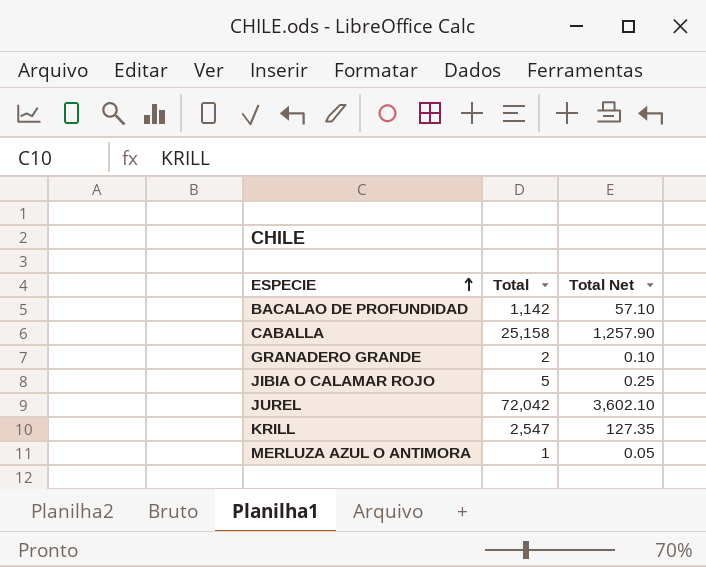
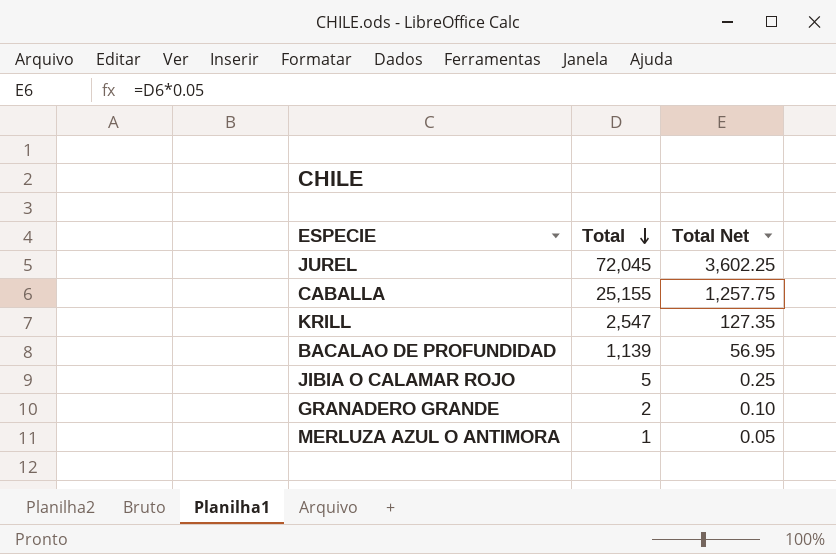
row order: ESPECIE ascending -> Total descending
JUREL | Total: 72,042 -> 72,045
JUREL | Total Net: 3,602.10 -> 3,602.25
CABALLA | Total: 25,158 -> 25,155
CABALLA | Total Net: 1,257.90 -> 1,257.75
BACALAO DE PROFUNDIDAD | Total: 1,142 -> 1,139
BACALAO DE PROFUNDIDAD | Total Net: 57.10 -> 56.95

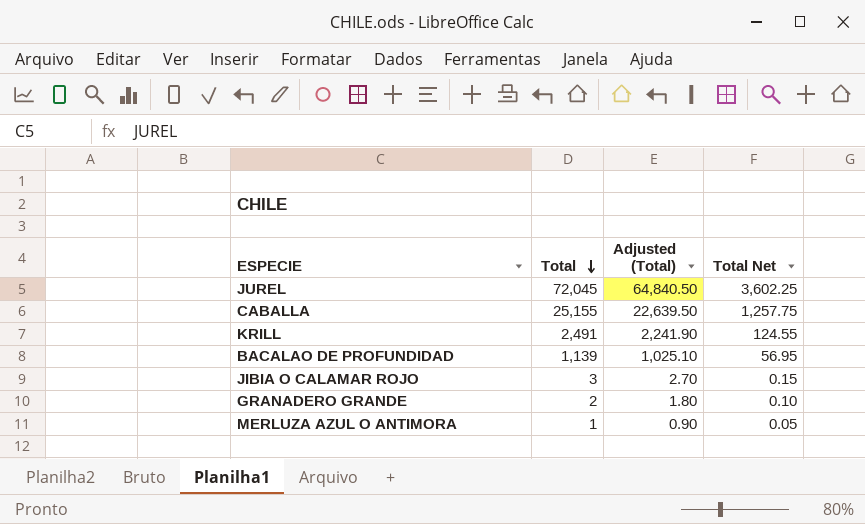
column Adjusted (Total) | formula: none -> [Total] * 0.9
KRILL | Total: 2,547 -> 2,491
KRILL | Total Net: 127.35 -> 124.55
JIBIA O CALAMAR ROJO | Total: 5 -> 3
JIBIA O CALAMAR ROJO | Total Net: 0.25 -> 0.15

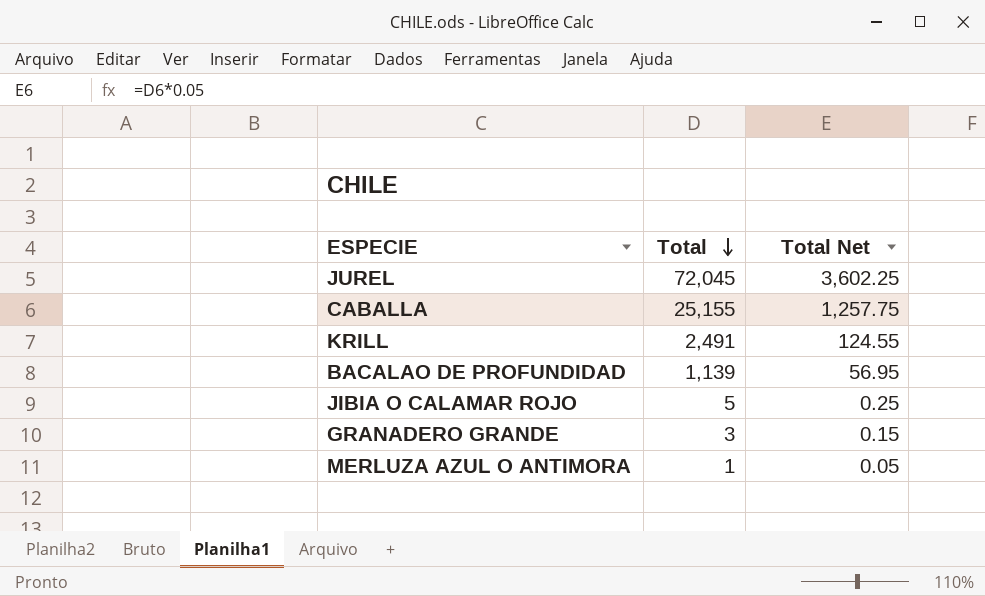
column Adjusted (Total) | formula: [Total] * 0.9 -> none
JIBIA O CALAMAR ROJO | Total: 3 -> 5
JIBIA O CALAMAR ROJO | Total Net: 0.15 -> 0.25
GRANADERO GRANDE | Total: 2 -> 3
GRANADERO GRANDE | Total Net: 0.10 -> 0.15

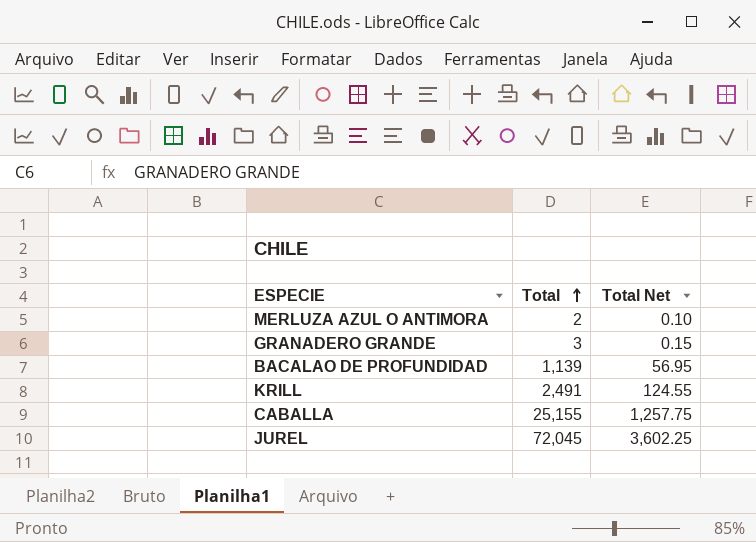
row order: Total descending -> Total ascending
row JIBIA O CALAMAR ROJO: 5 | 0.25 -> none
MERLUZA AZUL O ANTIMORA | Total: 1 -> 2
MERLUZA AZUL O ANTIMORA | Total Net: 0.05 -> 0.10

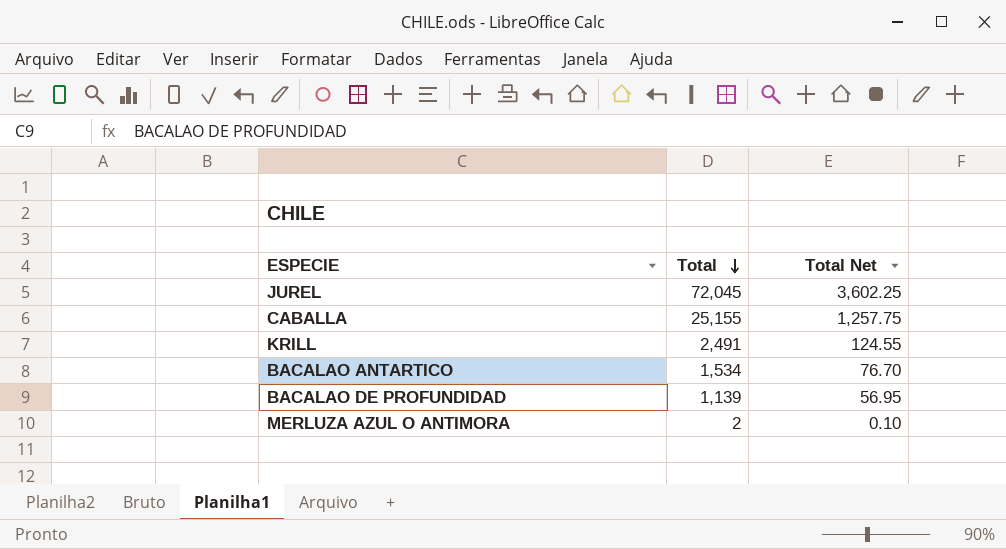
row order: Total ascending -> Total descending
row GRANADERO GRANDE: 3 | 0.15 -> none
row BACALAO ANTARTICO: none -> 1,534 | 76.70

